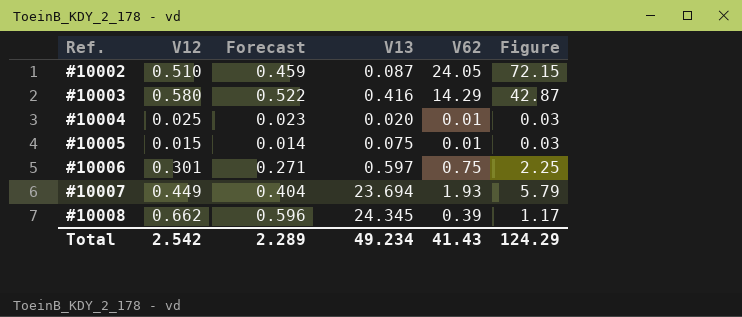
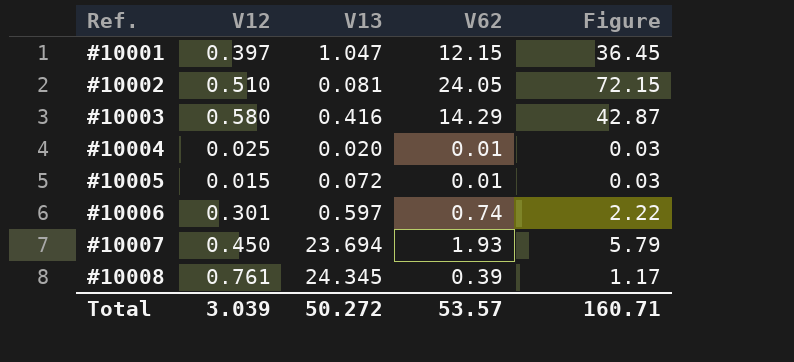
column Forecast | formula: [V12] * 0.9 -> none
row #10001: none -> 0.397 | 1.047 | 12.15 | 36.45
#10002 | V13: 0.087 -> 0.081
#10005 | V13: 0.075 -> 0.072
#10006 | V62: 0.75 -> 0.74
#10006 | Figure: 2.25 -> 2.22
#10007 | V12: 0.449 -> 0.450
#10008 | V12: 0.662 -> 0.761
Total | V12: 2.542 -> 3.039
Total | V13: 49.234 -> 50.272
Total | V62: 41.43 -> 53.57
Total | Figure: 124.29 -> 160.71

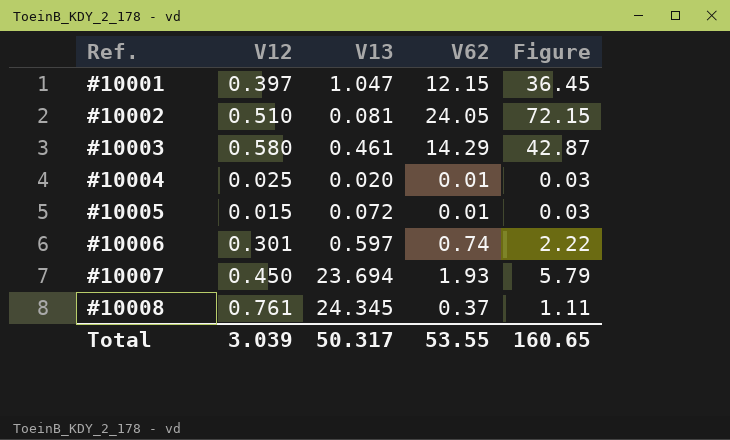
#10003 | V13: 0.416 -> 0.461
#10008 | V62: 0.39 -> 0.37
#10008 | Figure: 1.17 -> 1.11
Total | V13: 50.272 -> 50.317
Total | V62: 53.57 -> 53.55
Total | Figure: 160.71 -> 160.65

